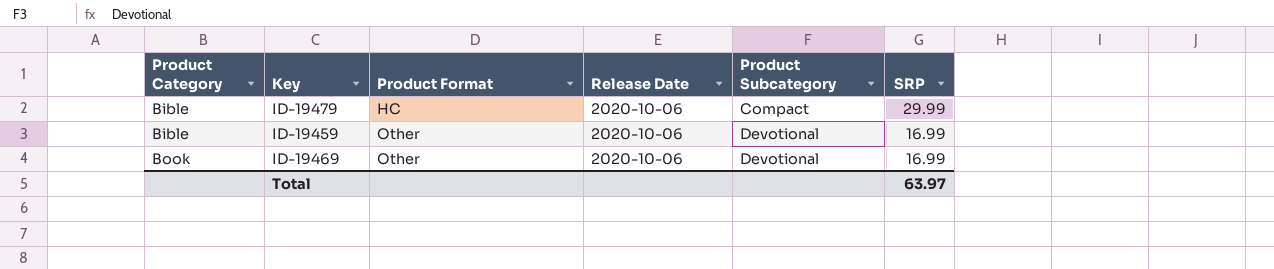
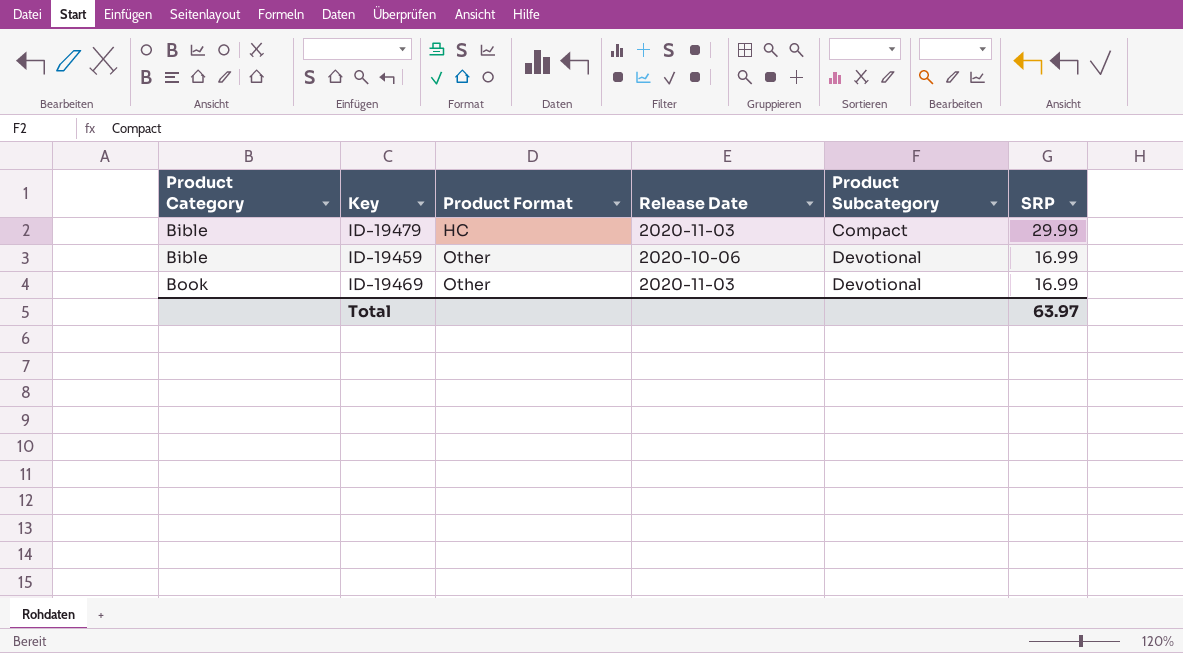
ID-19479 | Release Date: 2020-10-06 -> 2020-11-03
ID-19469 | Release Date: 2020-10-06 -> 2020-11-03

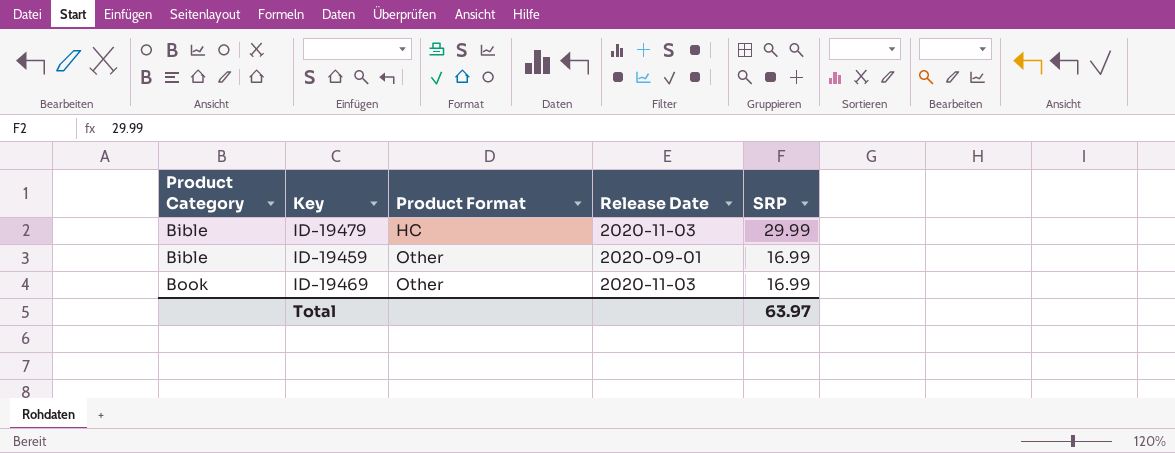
column Product Subcategory | position: 5 -> none
ID-19459 | Release Date: 2020-10-06 -> 2020-09-01

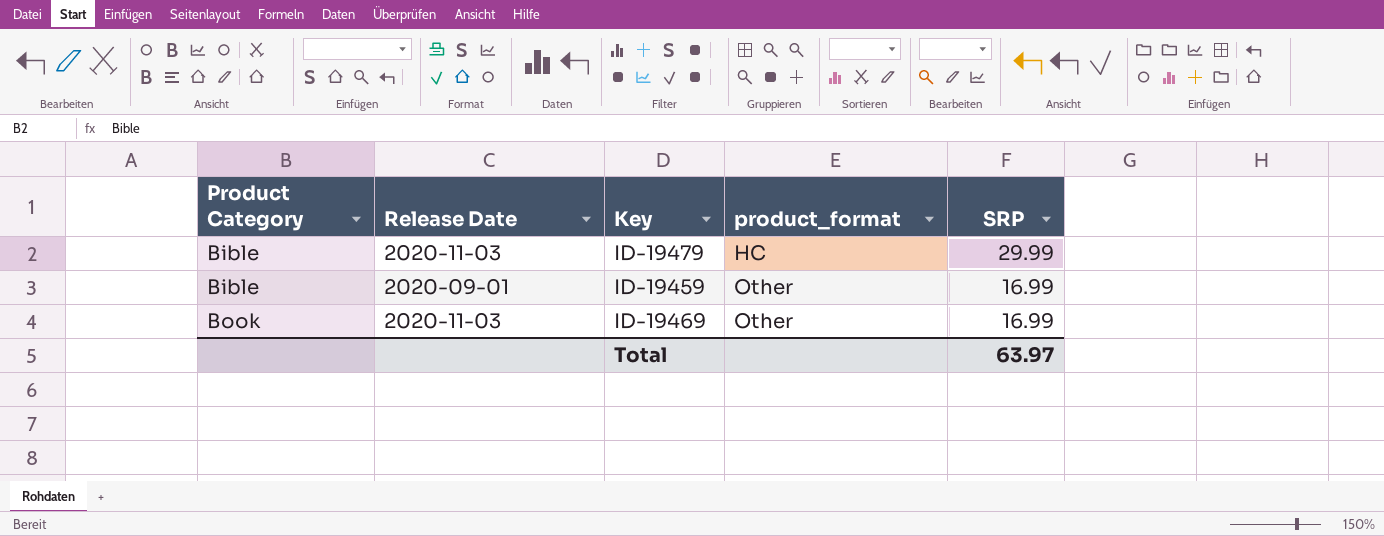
column Release Date | position: 4 -> 2
column name: Product Format -> product_format

